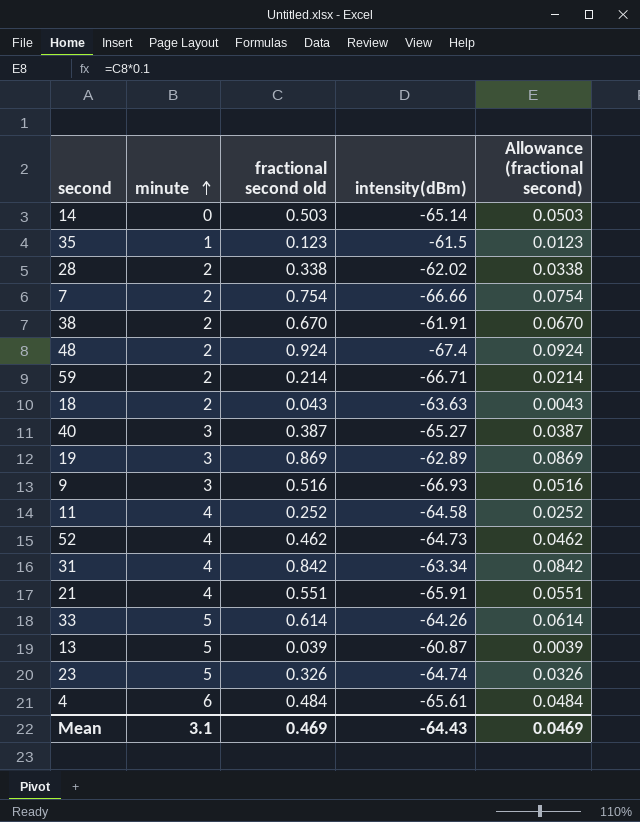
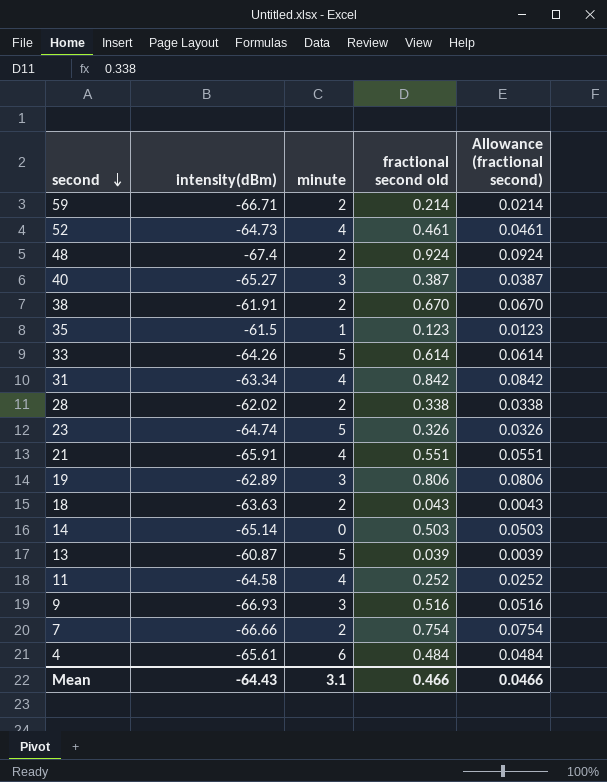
row order: minute ascending -> second descending
column intensity(dBm) | position: 4 -> 2
52 | fractional second old: 0.462 -> 0.461
52 | Allowance (fractional second): 0.0462 -> 0.0461
19 | fractional second old: 0.869 -> 0.806
19 | Allowance (fractional second): 0.0869 -> 0.0806
Mean | fractional second old: 0.469 -> 0.466
Mean | Allowance (fractional second): 0.0469 -> 0.0466

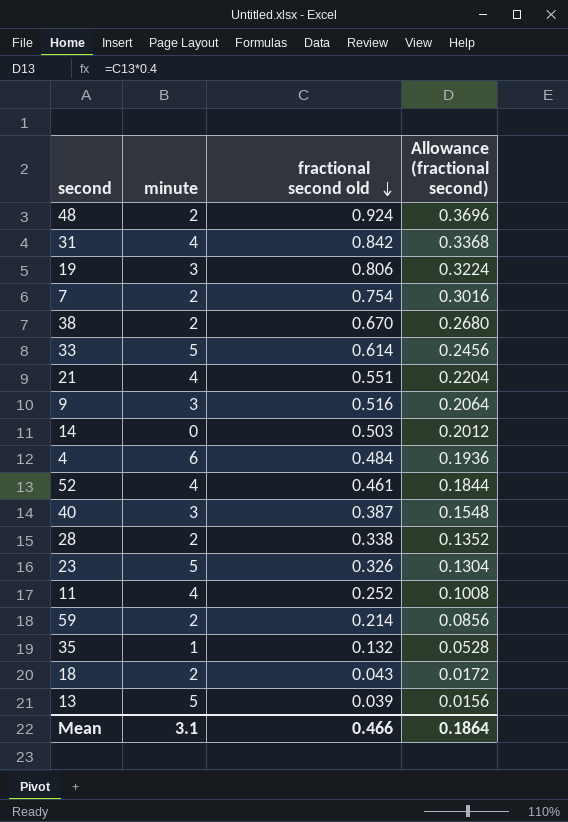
row order: second descending -> fractional second old descending
column intensity(dBm) | position: 2 -> none
column Allowance (fractional second) | formula: [fractional second old] * 0.1 -> [fractional second old] * 0.4
35 | fractional second old: 0.123 -> 0.132
Mean | Allowance (fractional second): 0.0466 -> 0.1864

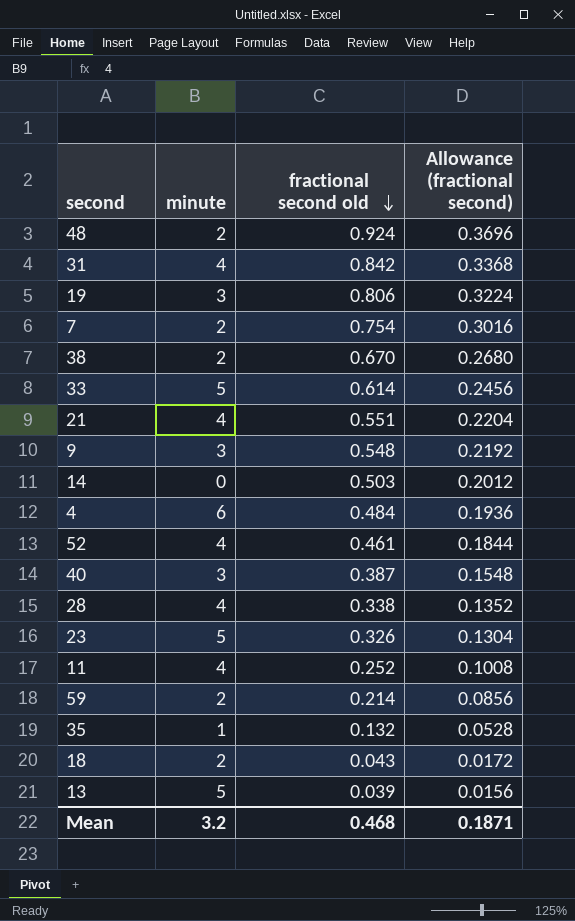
9 | fractional second old: 0.516 -> 0.548
9 | Allowance (fractional second): 0.2064 -> 0.2192
28 | minute: 2 -> 4
Mean | minute: 3.1 -> 3.2
Mean | fractional second old: 0.466 -> 0.468
Mean | Allowance (fractional second): 0.1864 -> 0.1871

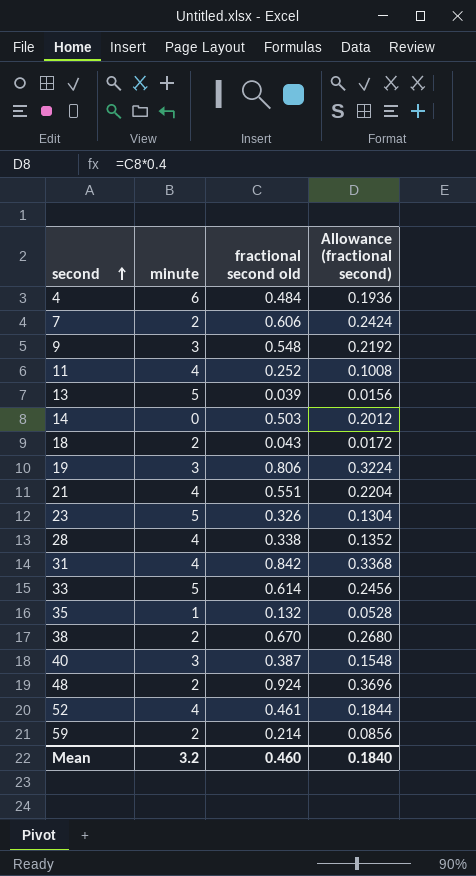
row order: fractional second old descending -> second ascending
7 | fractional second old: 0.754 -> 0.606
7 | Allowance (fractional second): 0.3016 -> 0.2424
Mean | fractional second old: 0.468 -> 0.460
Mean | Allowance (fractional second): 0.1871 -> 0.1840

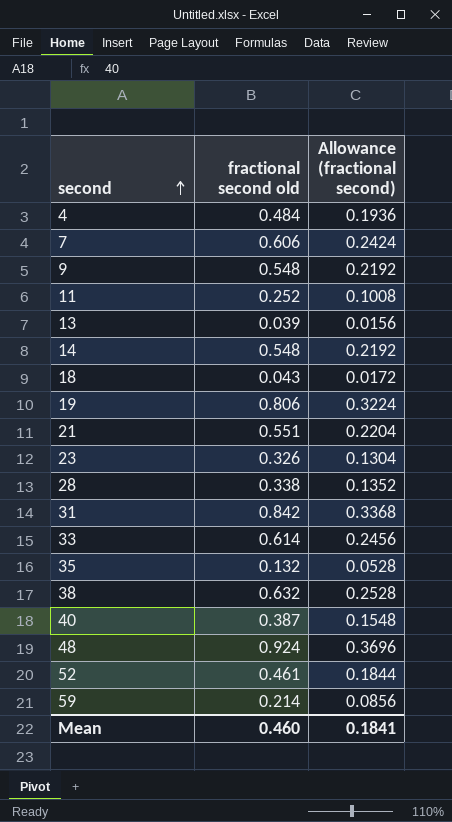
column minute | position: 2 -> none
14 | fractional second old: 0.503 -> 0.548
14 | Allowance (fractional second): 0.2012 -> 0.2192
38 | fractional second old: 0.670 -> 0.632
38 | Allowance (fractional second): 0.2680 -> 0.2528
Mean | Allowance (fractional second): 0.1840 -> 0.1841

